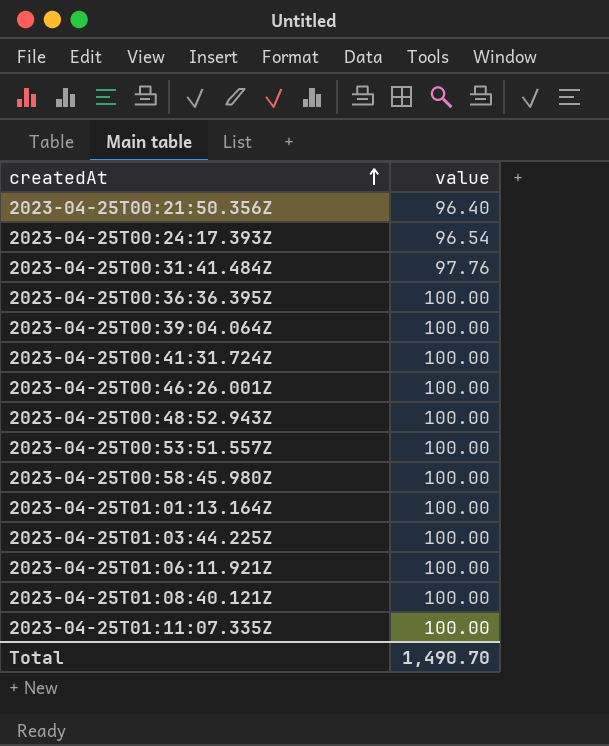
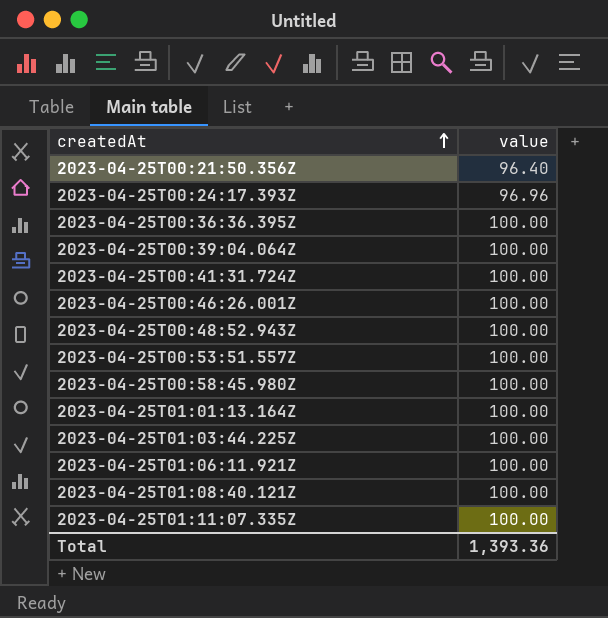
row 2023-04-25T00:31:41.484Z: 97.76 -> none
2023-04-25T00:24:17.393Z | value: 96.54 -> 96.96
Total | value: 1,490.70 -> 1,393.36

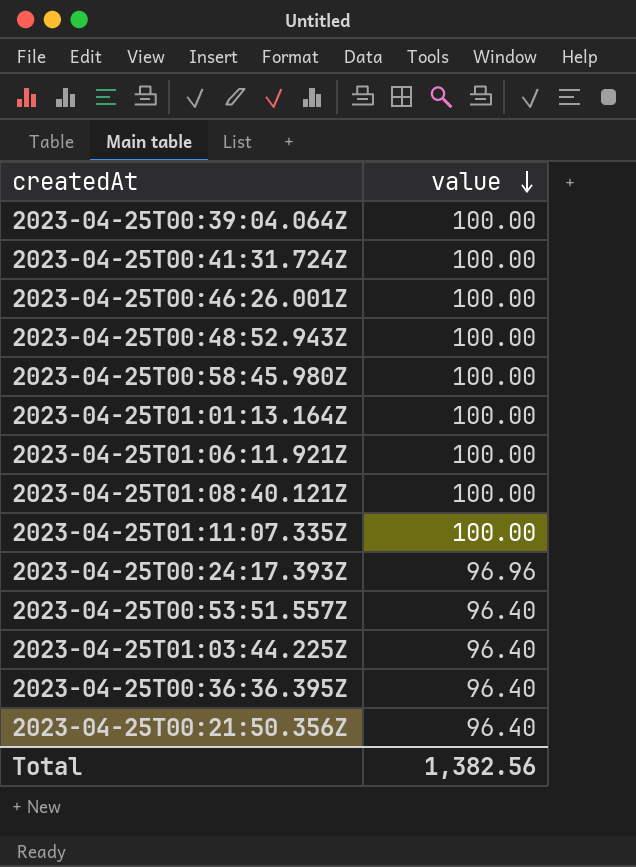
row order: createdAt ascending -> value descending
2023-04-25T00:53:51.557Z | value: 100.00 -> 96.40
2023-04-25T01:03:44.225Z | value: 100.00 -> 96.40
2023-04-25T00:36:36.395Z | value: 100.00 -> 96.40
Total | value: 1,393.36 -> 1,382.56

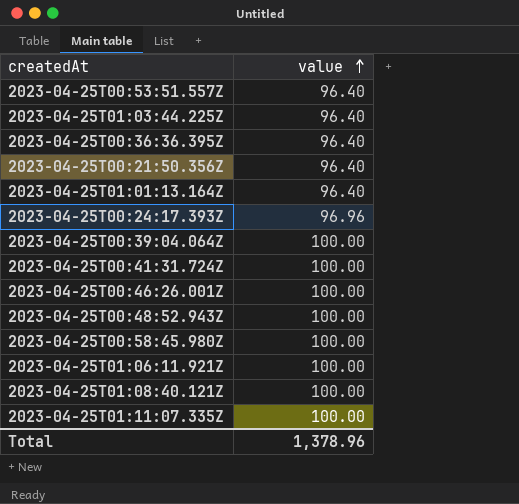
row order: value descending -> value ascending
2023-04-25T01:01:13.164Z | value: 100.00 -> 96.40
Total | value: 1,382.56 -> 1,378.96

